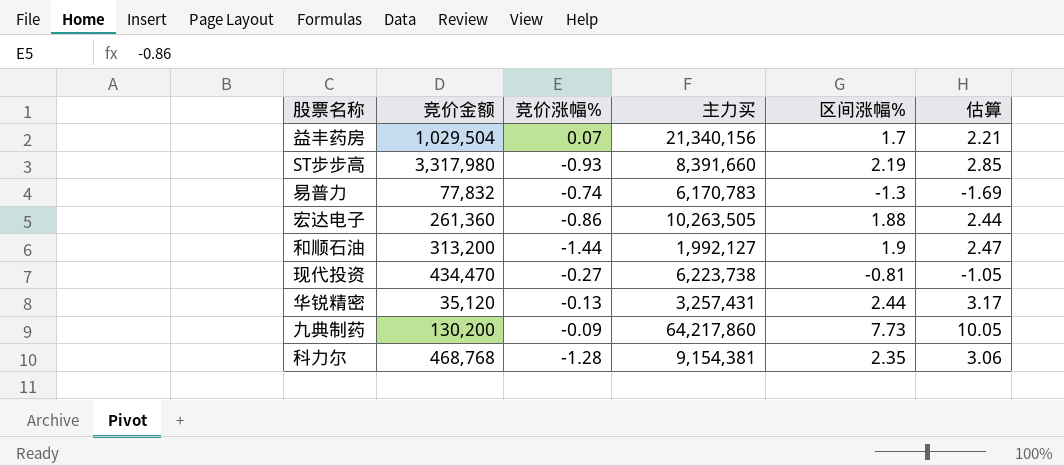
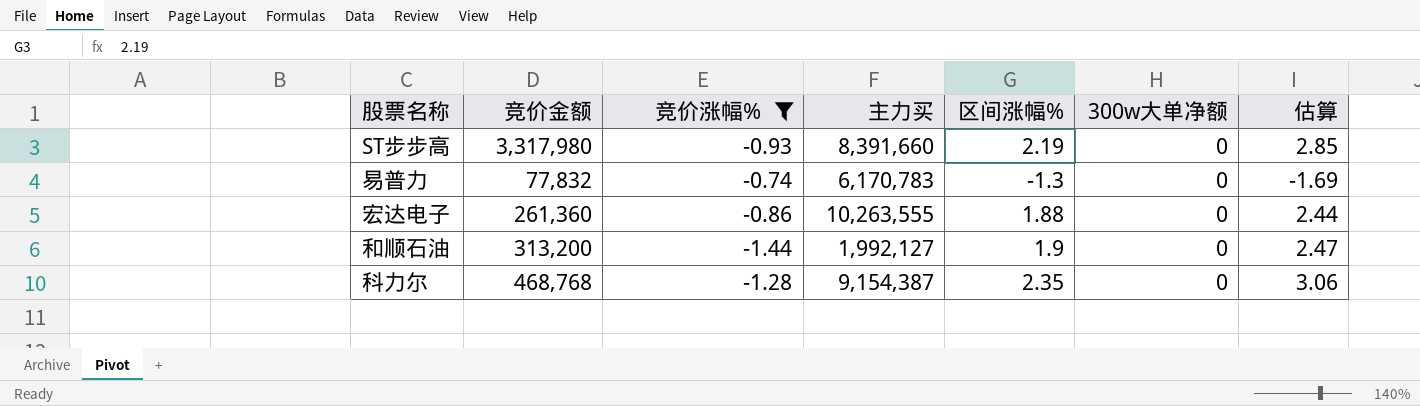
filter: none -> 竞价涨幅% <= -0.74
column 300w大单净额 | position: none -> 6
宏达电子 | 主力买: 10,263,505 -> 10,263,555
科力尔 | 主力买: 9,154,381 -> 9,154,387

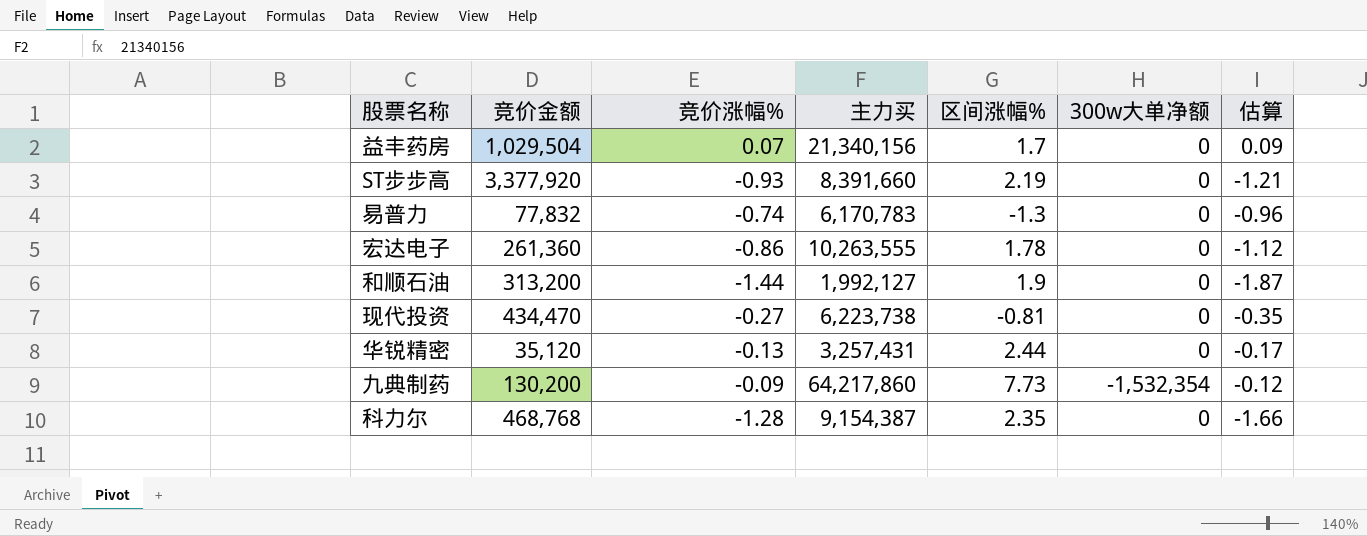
filter: 竞价涨幅% <= -0.74 -> none
column 估算 | formula: [区间涨幅%] * 1.3 -> [竞价涨幅%] * 1.3
ST步步高 | 竞价金额: 3,317,980 -> 3,377,920
宏达电子 | 区间涨幅%: 1.88 -> 1.78

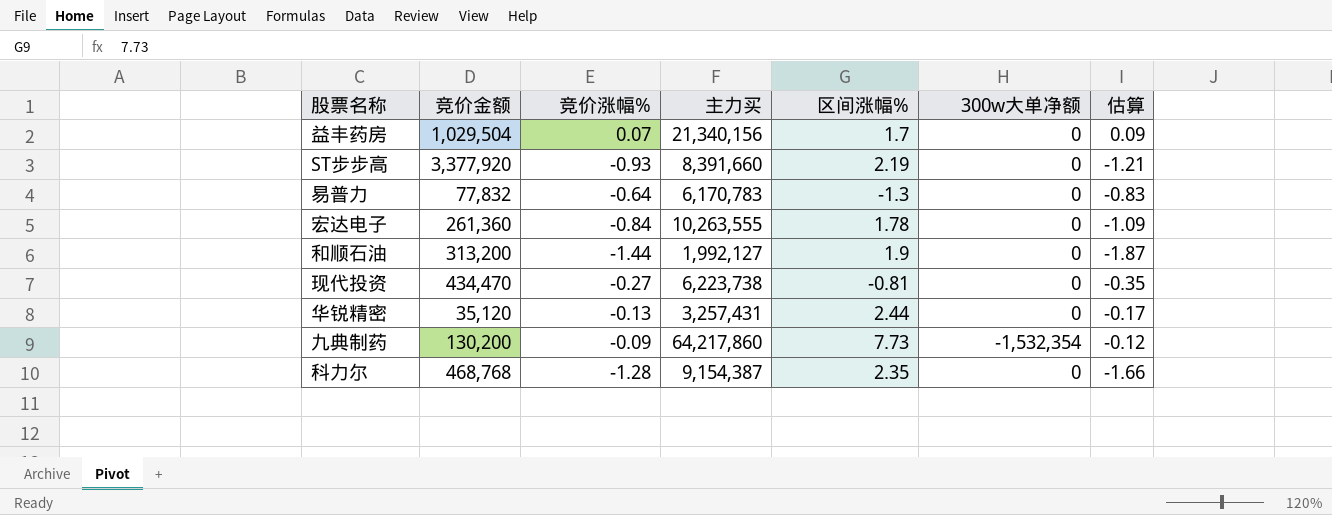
易普力 | 竞价涨幅%: -0.74 -> -0.64
易普力 | 估算: -0.96 -> -0.83
宏达电子 | 竞价涨幅%: -0.86 -> -0.84
宏达电子 | 估算: -1.12 -> -1.09

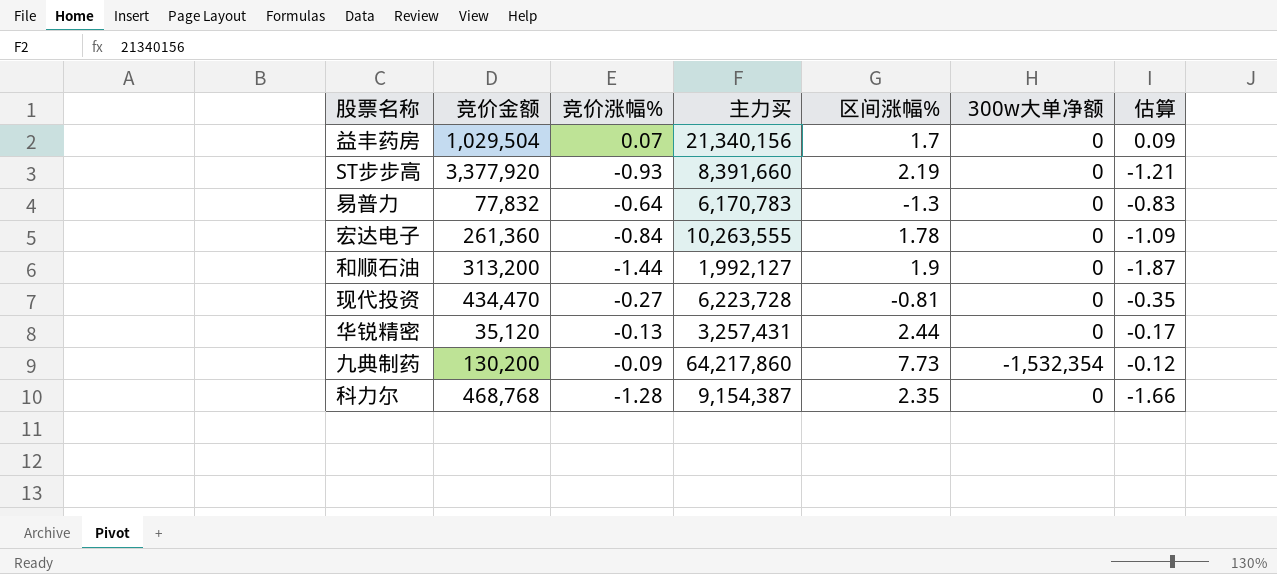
现代投资 | 主力买: 6,223,738 -> 6,223,728

